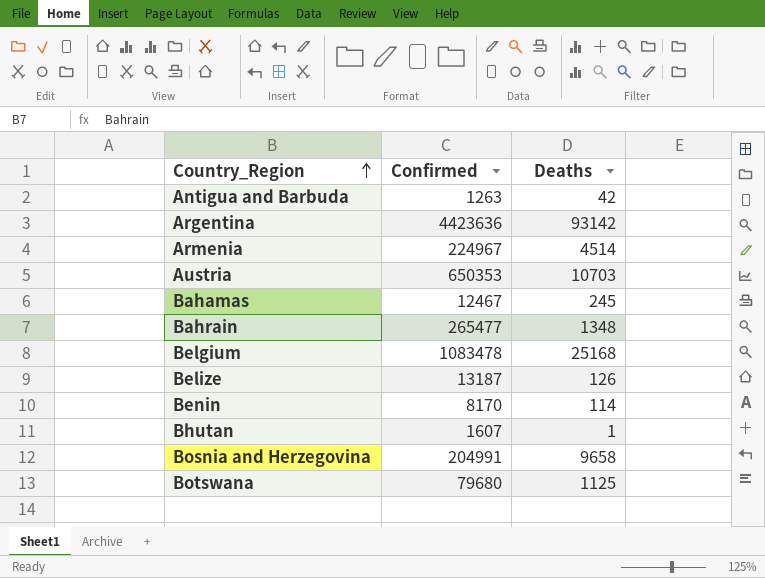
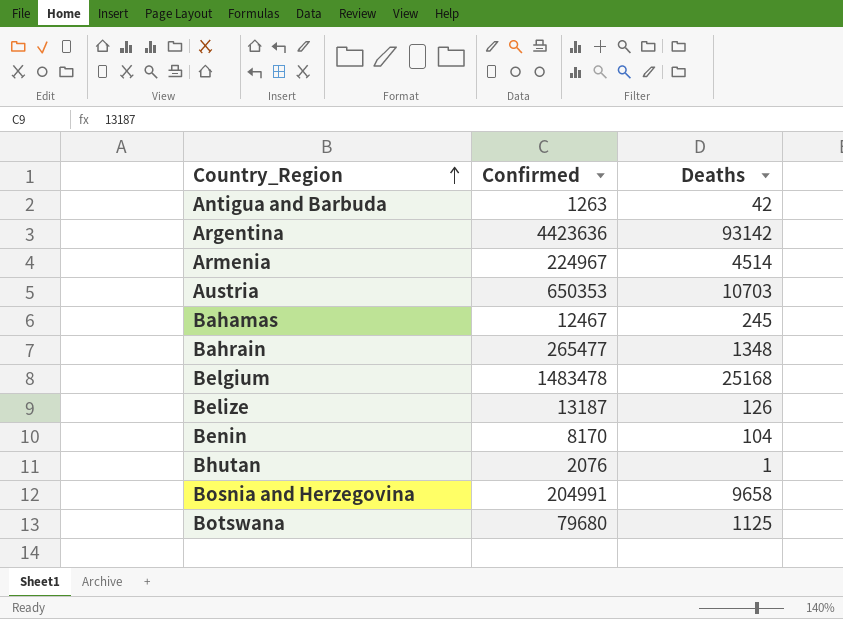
Belgium | Confirmed: 1083478 -> 1483478
Benin | Deaths: 114 -> 104
Bhutan | Confirmed: 1607 -> 2076

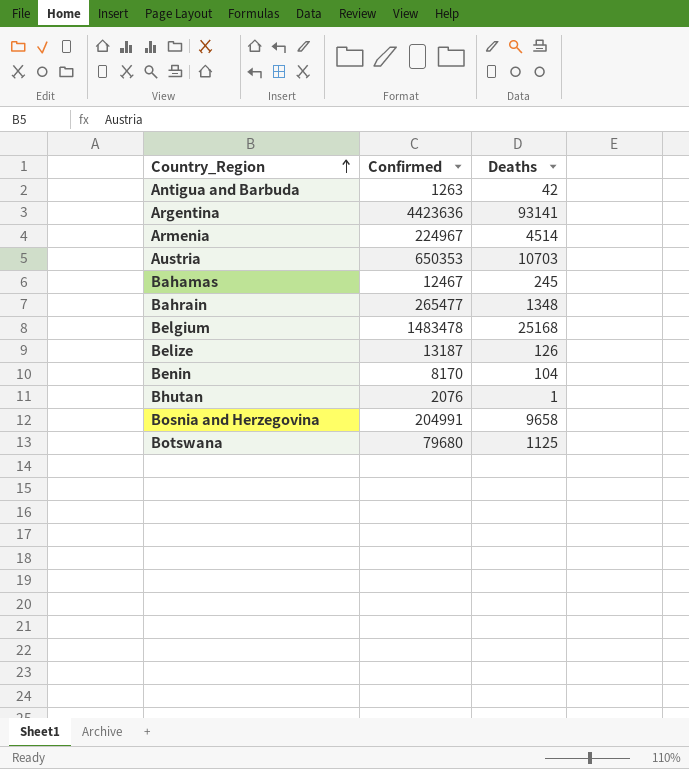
Argentina | Deaths: 93142 -> 93141

